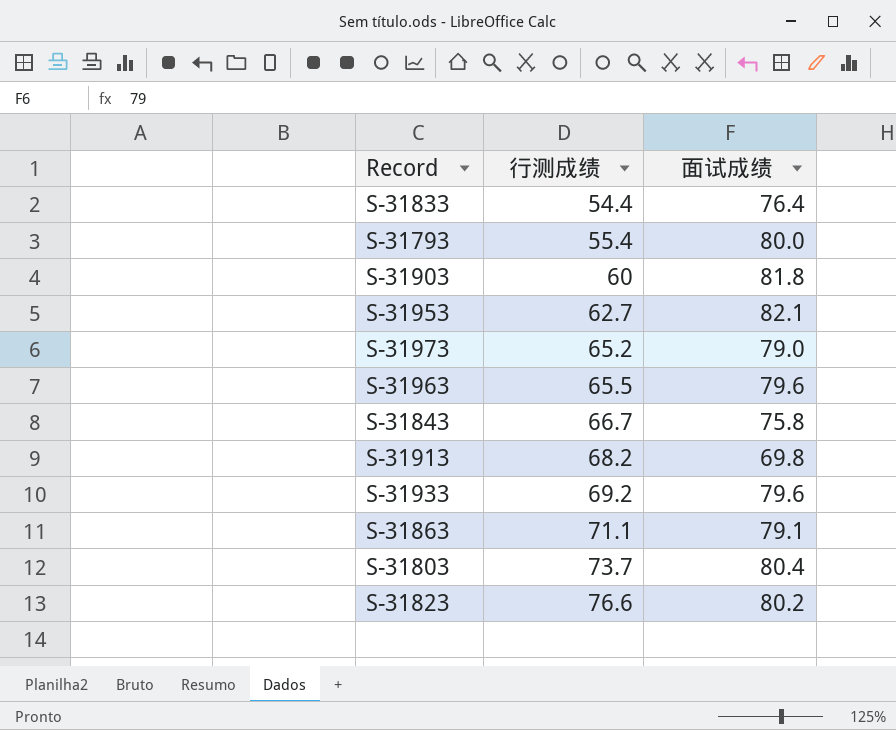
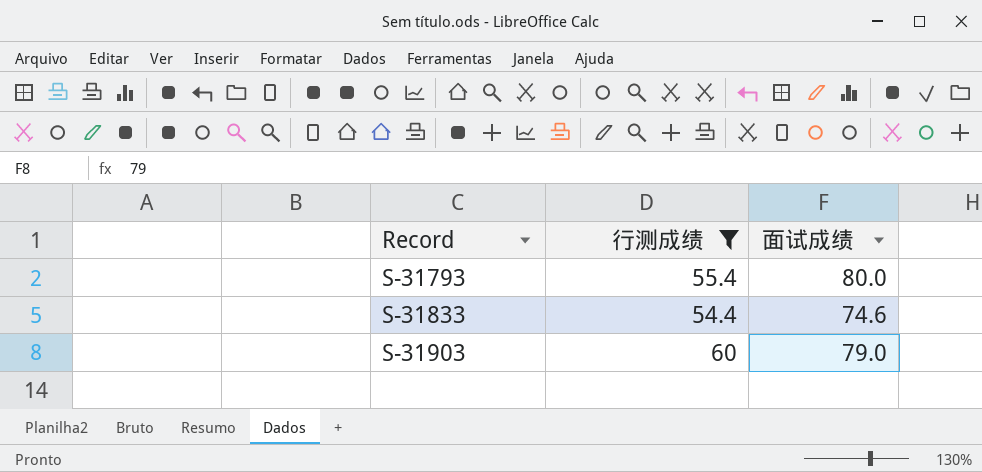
filter: none -> 行测成绩 <= 60
row order: 行测成绩 ascending -> Record ascending
S-31833 | 面试成绩: 76.4 -> 74.6
S-31903 | 面试成绩: 81.8 -> 79.0

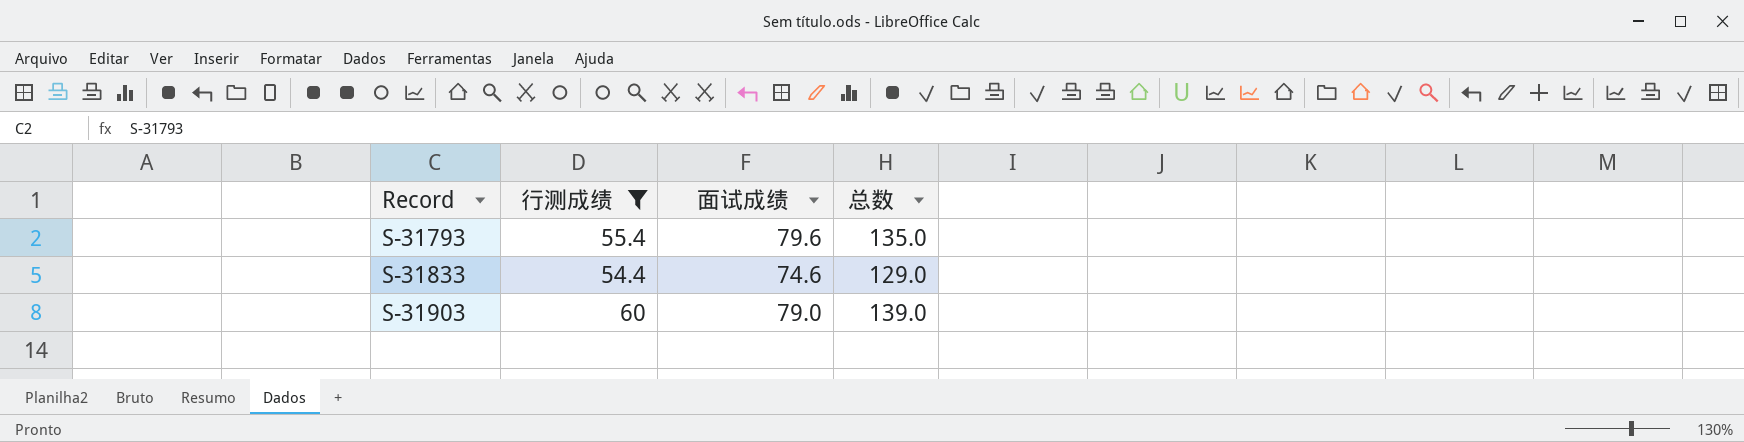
column 总数 | formula: none -> [行测成绩] + [面试成绩]
S-31793 | 面试成绩: 80.0 -> 79.6

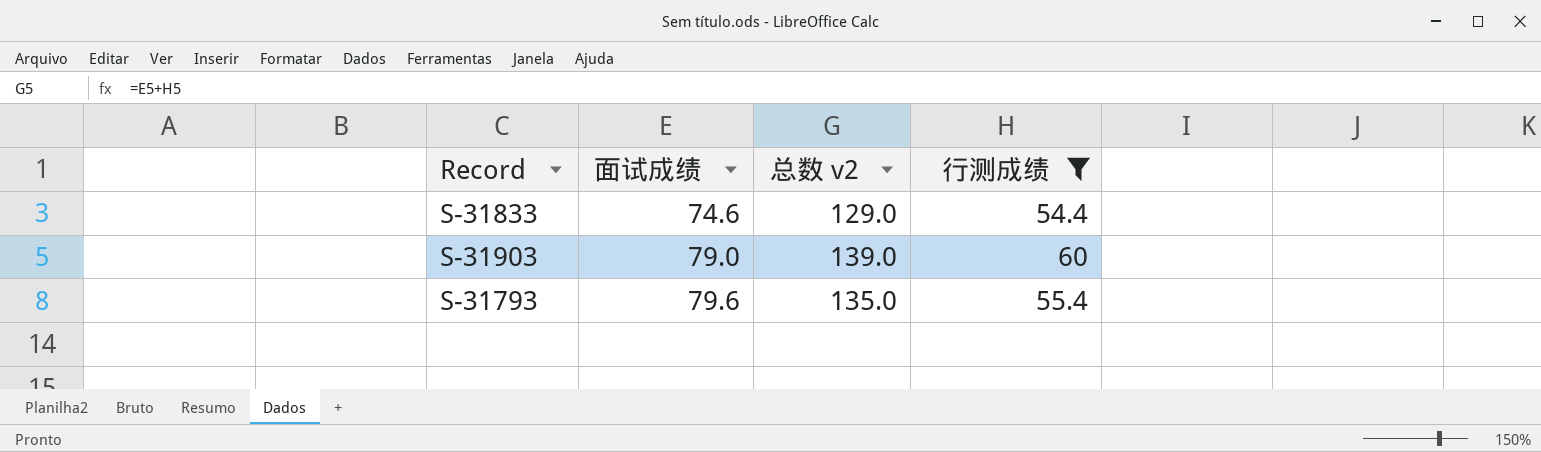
row order: Record ascending -> 面试成绩 ascending
column name: 总数 -> 总数 v2
column 行测成绩 | position: 2 -> 4

